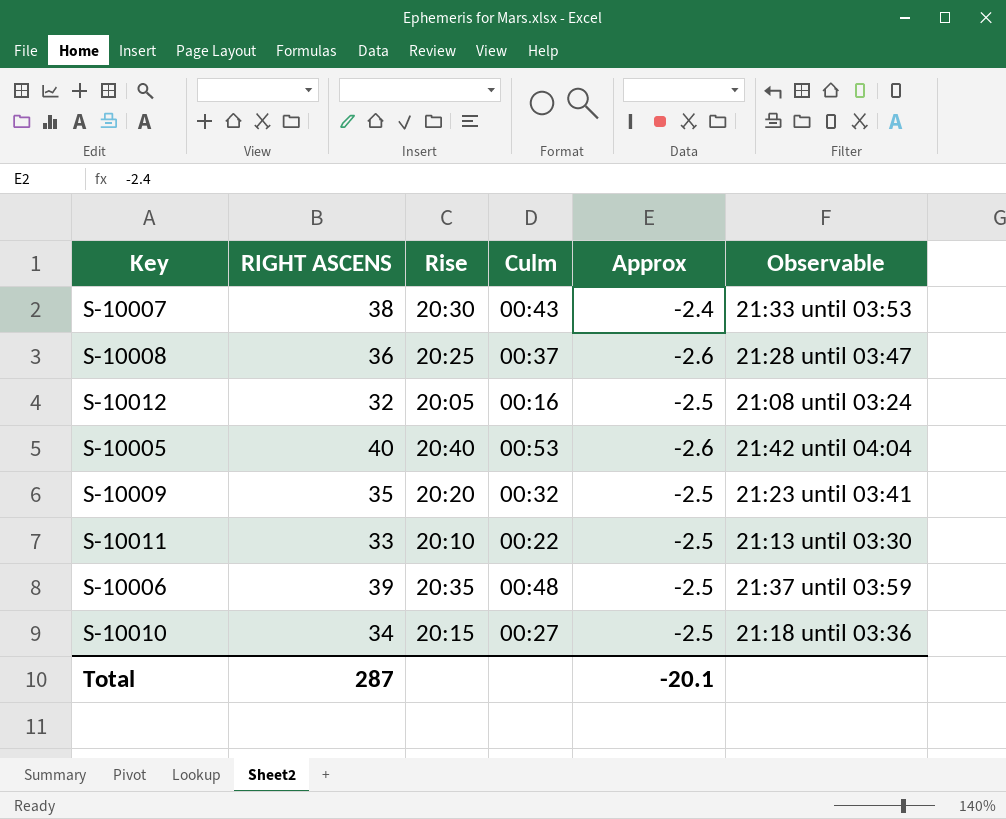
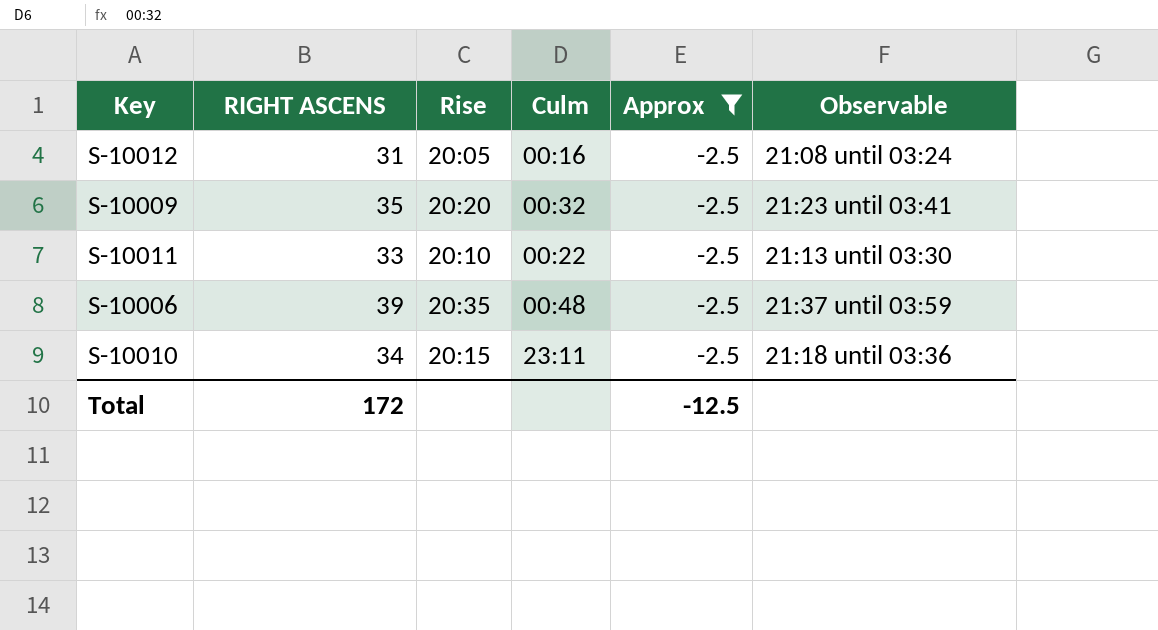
filter: none -> Approx = -2.5
S-10012 | RIGHT ASCENS: 32 -> 31
S-10010 | Culm: 00:27 -> 23:11
Total | RIGHT ASCENS: 287 -> 172
Total | Approx: -20.1 -> -12.5

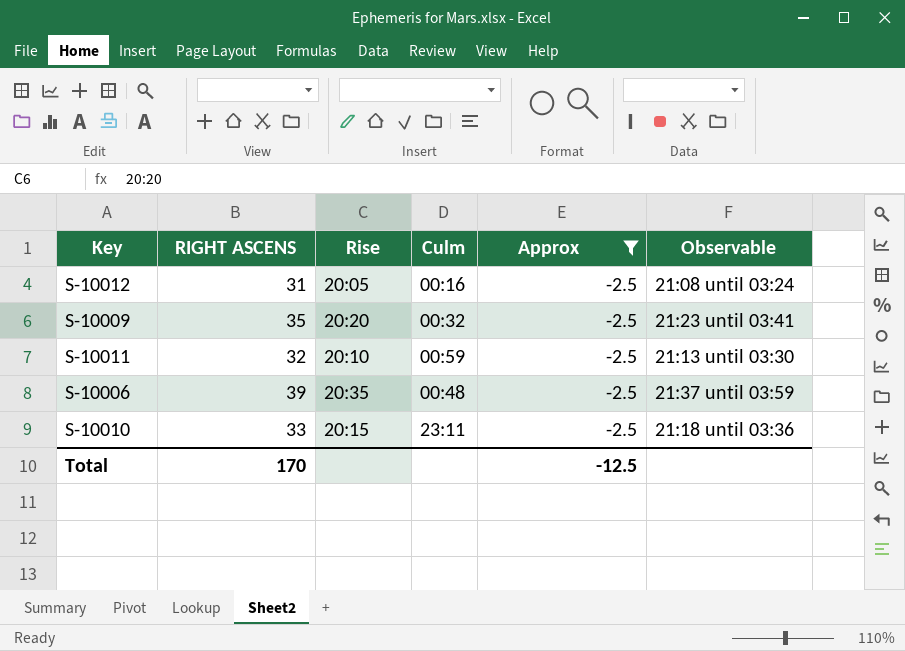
S-10011 | RIGHT ASCENS: 33 -> 32
S-10011 | Culm: 00:22 -> 00:59
S-10010 | RIGHT ASCENS: 34 -> 33
Total | RIGHT ASCENS: 172 -> 170

